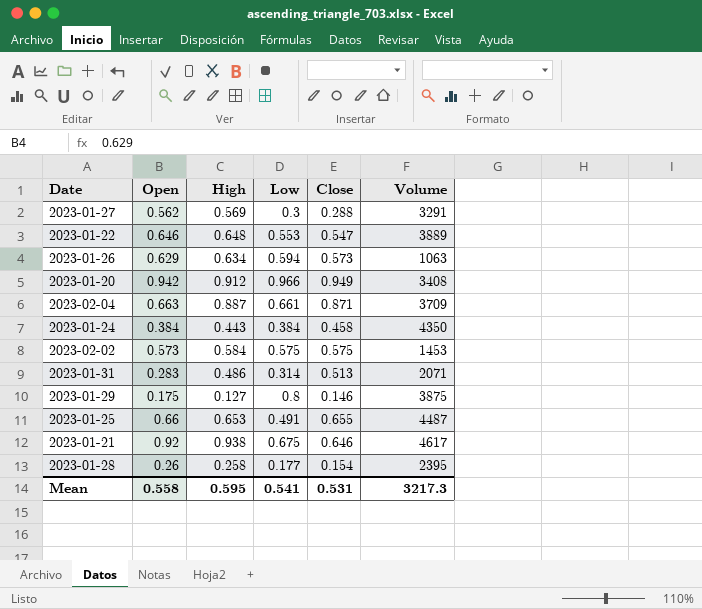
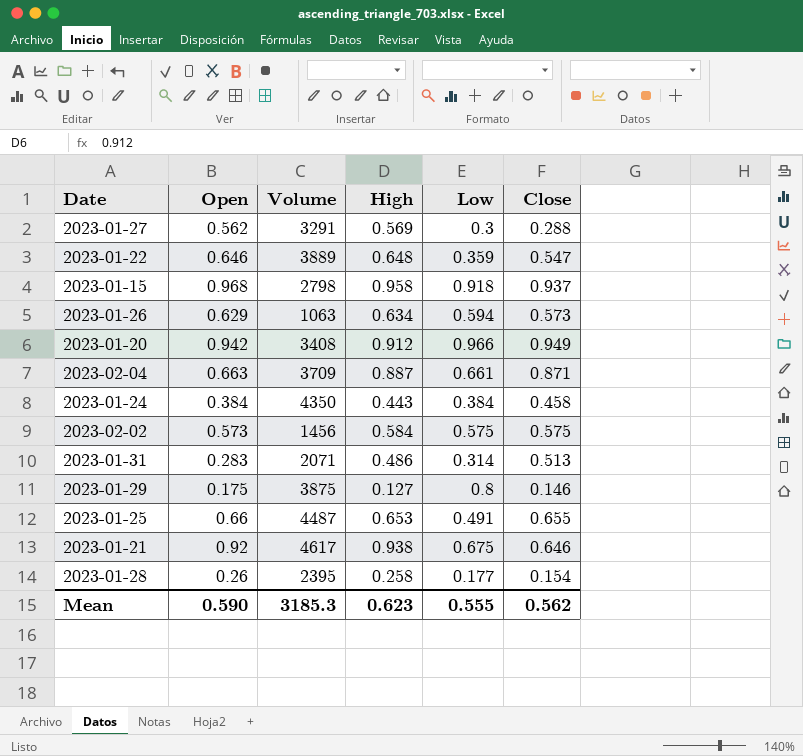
column Volume | position: 6 -> 3
2023-01-22 | Low: 0.553 -> 0.359
row 2023-01-15: none -> 0.968 | 2798 | 0.958 | 0.918 | 0.937
2023-02-02 | Volume: 1453 -> 1456
Mean | Open: 0.558 -> 0.590
Mean | Volume: 3217.3 -> 3185.3
Mean | High: 0.595 -> 0.623
Mean | Low: 0.541 -> 0.555
Mean | Close: 0.531 -> 0.562

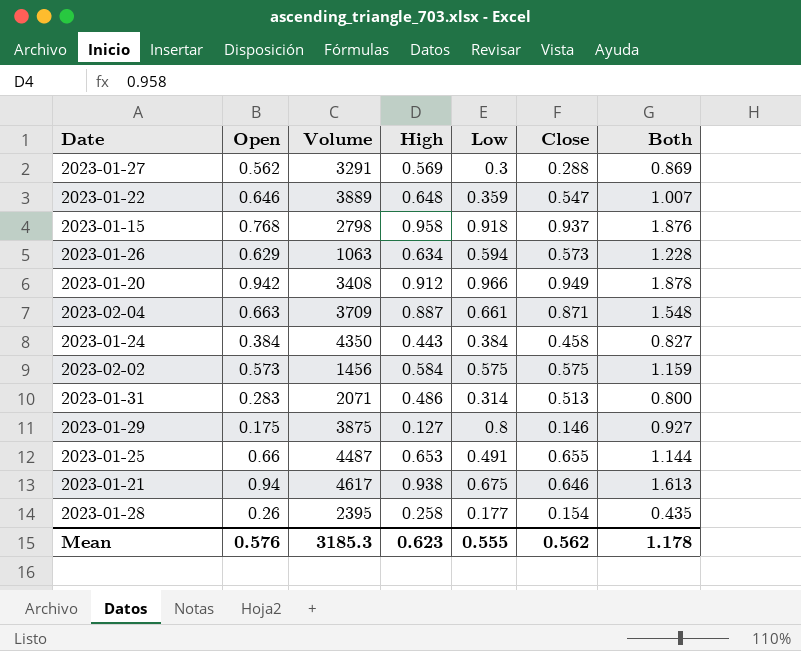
column Both | formula: none -> [High] + [Low]
2023-01-15 | Open: 0.968 -> 0.768
2023-01-21 | Open: 0.92 -> 0.94
Mean | Open: 0.590 -> 0.576

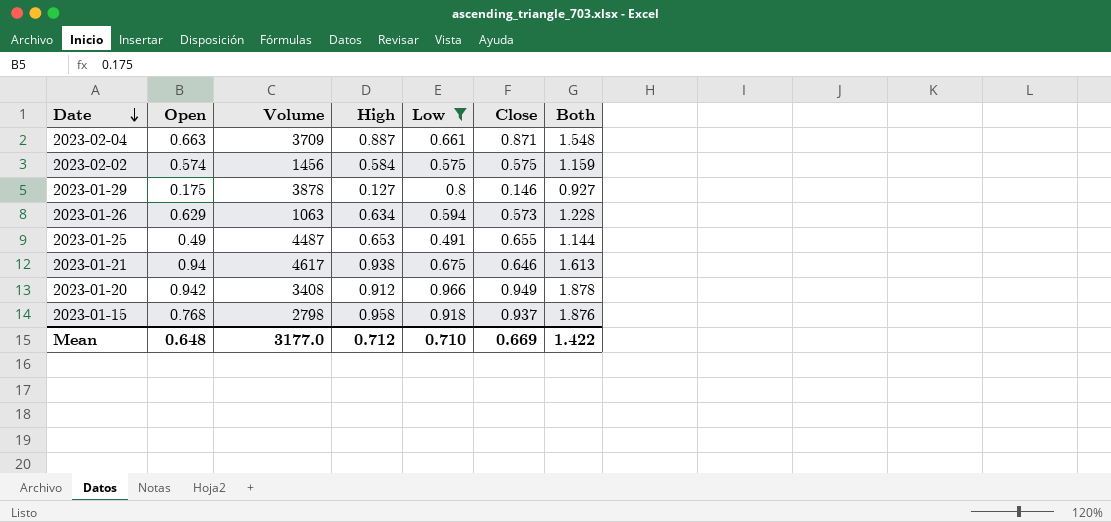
filter: none -> Low >= 0.491
row order: none -> Date descending
2023-02-02 | Open: 0.573 -> 0.574
2023-01-29 | Volume: 3875 -> 3878
2023-01-25 | Open: 0.66 -> 0.49
Mean | Open: 0.576 -> 0.648
Mean | Volume: 3185.3 -> 3177.0
Mean | High: 0.623 -> 0.712
Mean | Low: 0.555 -> 0.710
Mean | Close: 0.562 -> 0.669
Mean | Both: 1.178 -> 1.422

